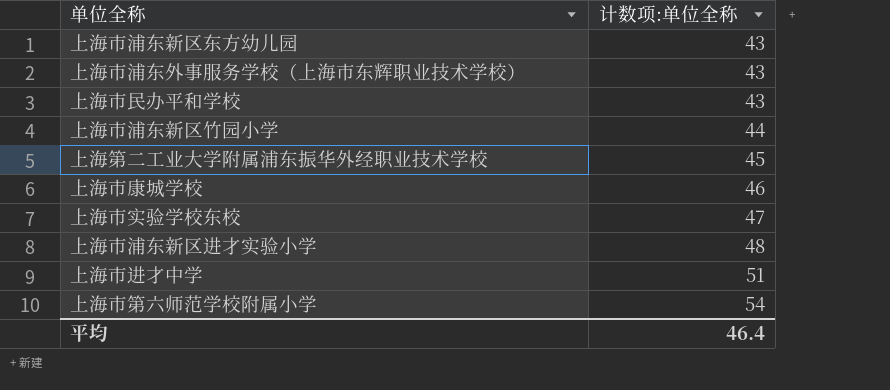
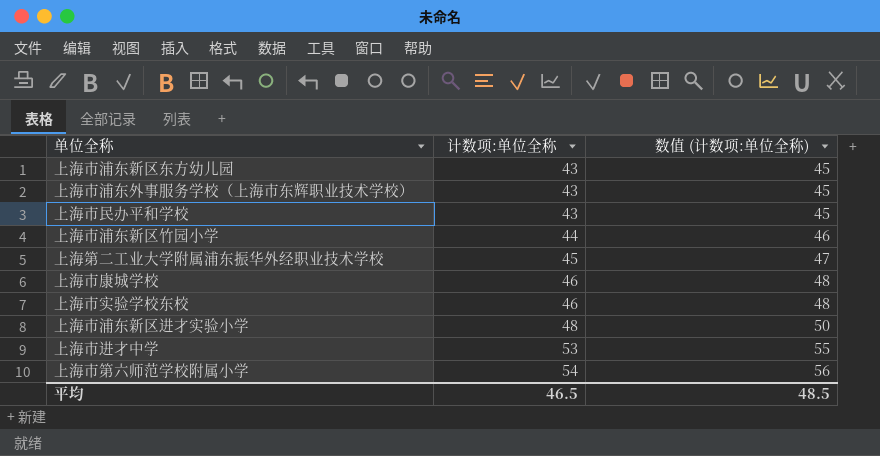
column 数值 (计数项:单位全称) | formula: none -> [计数项:单位全称] + 2
上海市实验学校东校 | 计数项:单位全称: 47 -> 46
上海市进才中学 | 计数项:单位全称: 51 -> 53
平均 | 计数项:单位全称: 46.4 -> 46.5

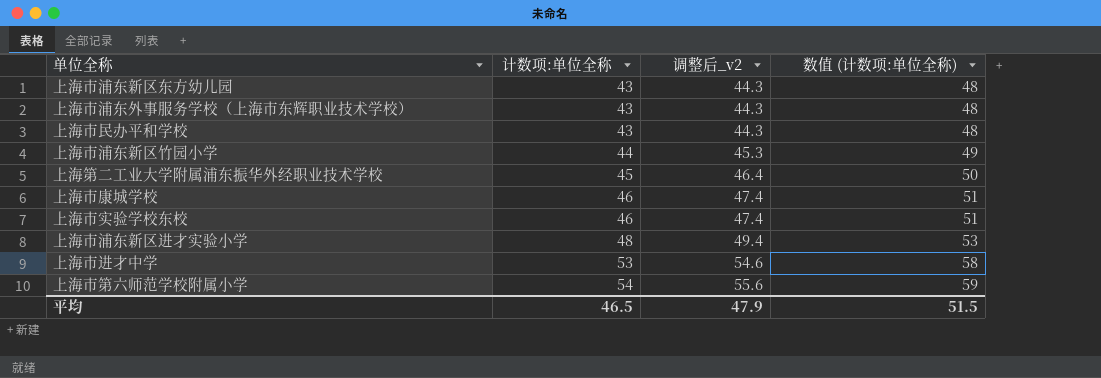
column 调整后_v2 | formula: none -> [计数项:单位全称] * 1.03
column 数值 (计数项:单位全称) | formula: [计数项:单位全称] + 2 -> [计数项:单位全称] + 5
平均 | 数值 (计数项:单位全称): 48.5 -> 51.5

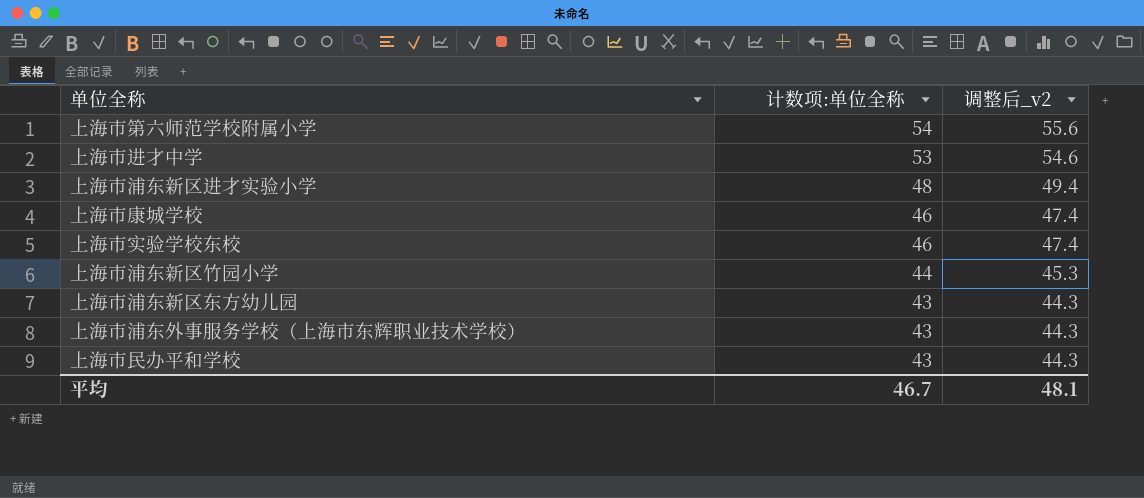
row order: 计数项:单位全称 ascending -> 计数项:单位全称 descending
column 数值 (计数项:单位全称) | formula: [计数项:单位全称] + 5 -> none
row 上海第二工业大学附属浦东振华外经职业技术学校: 45 | 46.4 | 50 -> none
平均 | 计数项:单位全称: 46.5 -> 46.7
平均 | 调整后_v2: 47.9 -> 48.1

